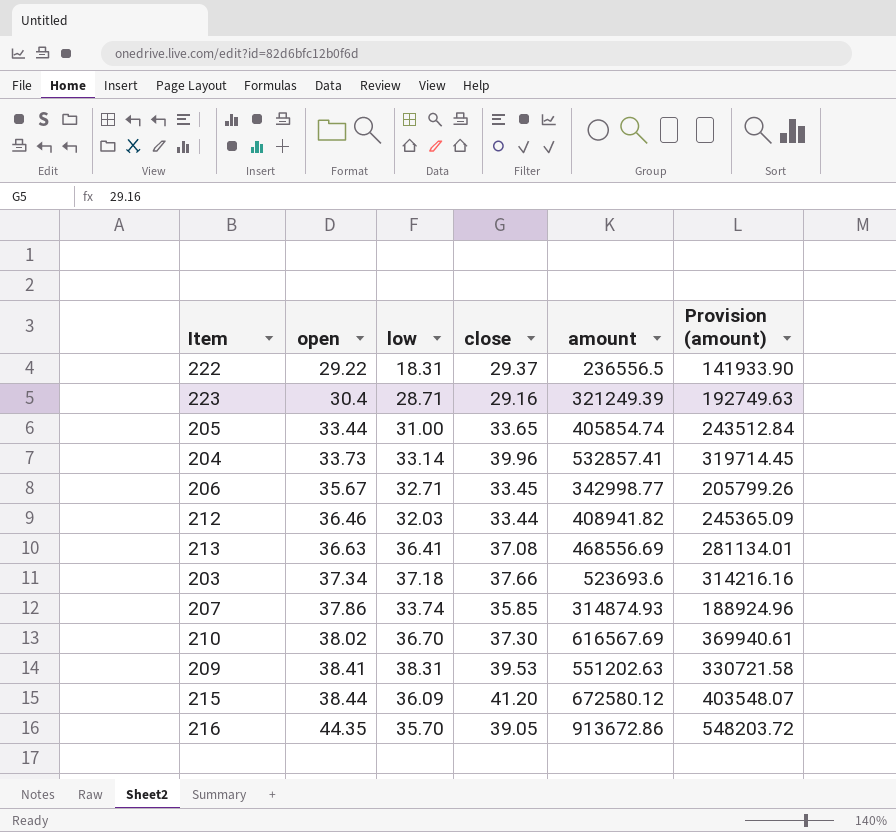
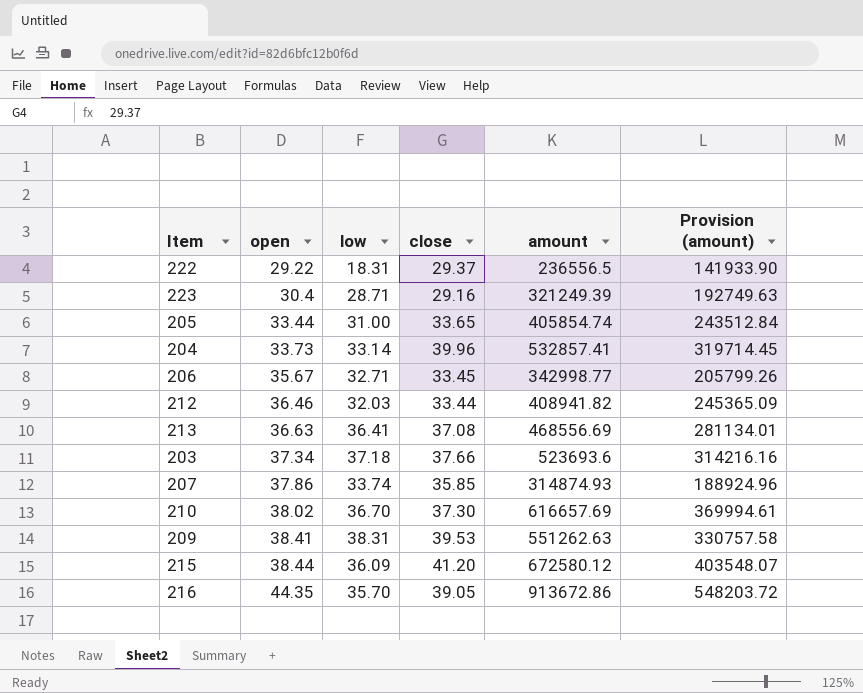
210 | amount: 616567.69 -> 616657.69
210 | Provision (amount): 369940.61 -> 369994.61
209 | amount: 551202.63 -> 551262.63
209 | Provision (amount): 330721.58 -> 330757.58

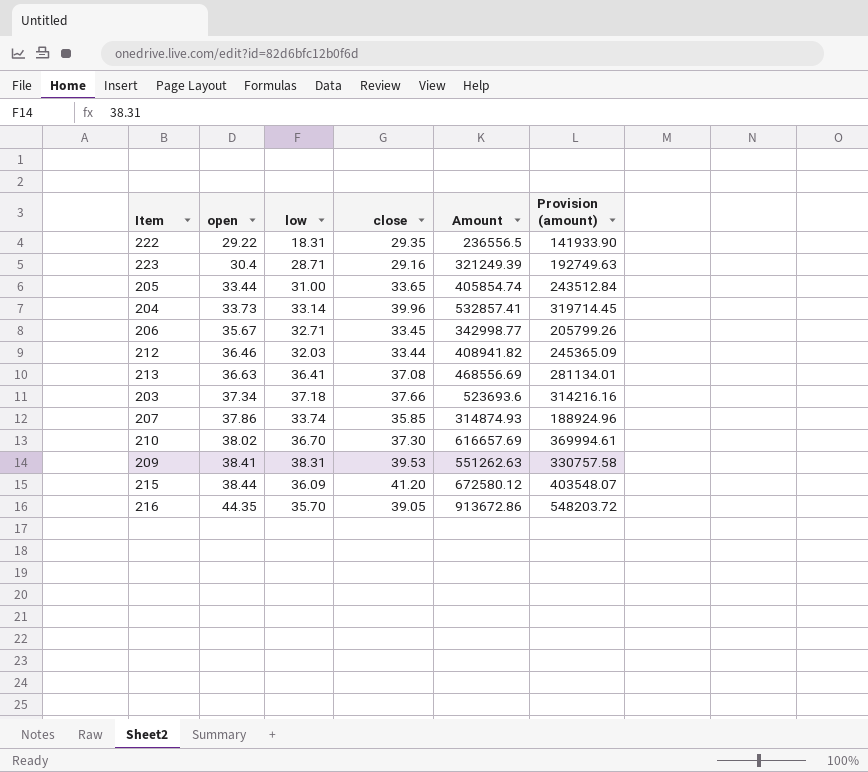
column name: amount -> Amount
222 | close: 29.37 -> 29.35

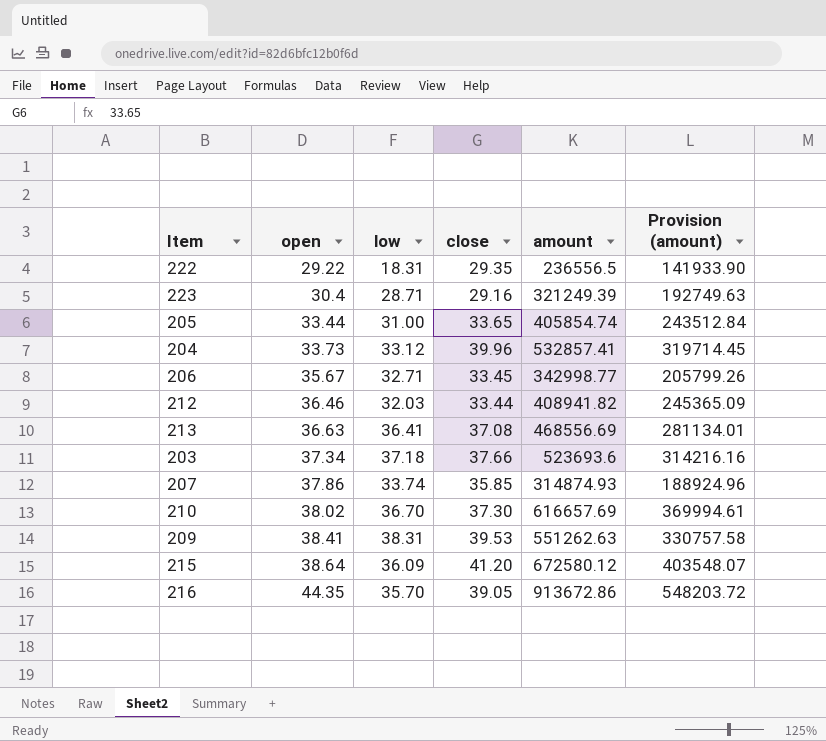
column name: Amount -> amount
204 | low: 33.14 -> 33.12
215 | open: 38.44 -> 38.64

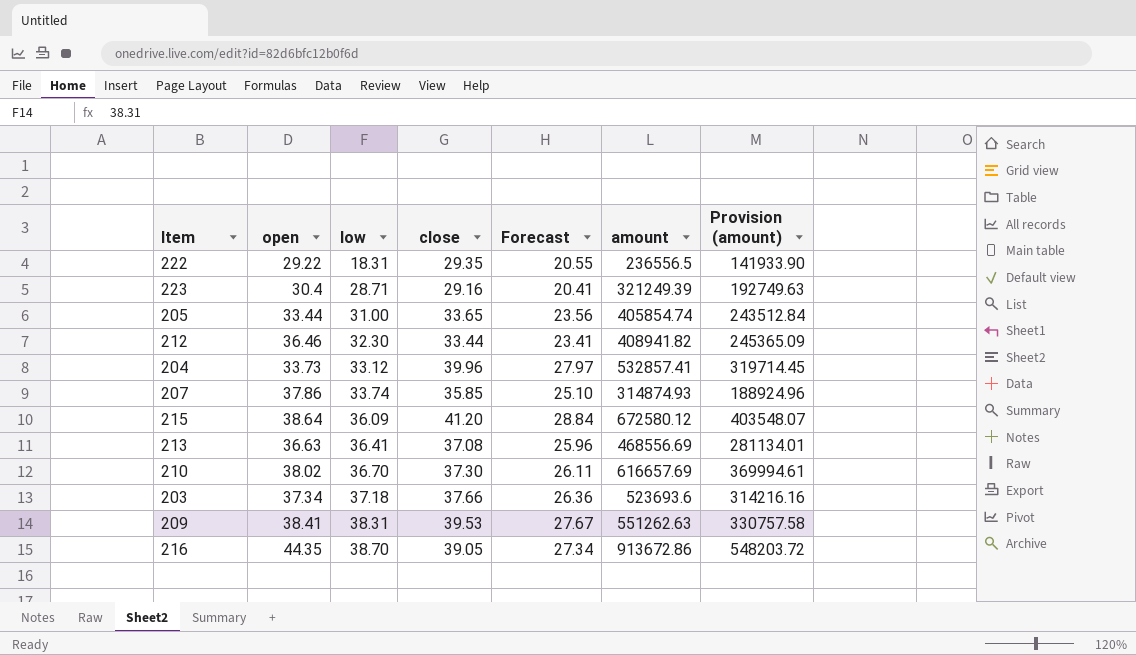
row order: open ascending -> low ascending
column Forecast | formula: none -> [close] * 0.7
row 206: 35.67 | 32.71 | 33.45 | 342998.77 | 205799.26 -> none
212 | low: 32.03 -> 32.30
216 | low: 35.70 -> 38.70

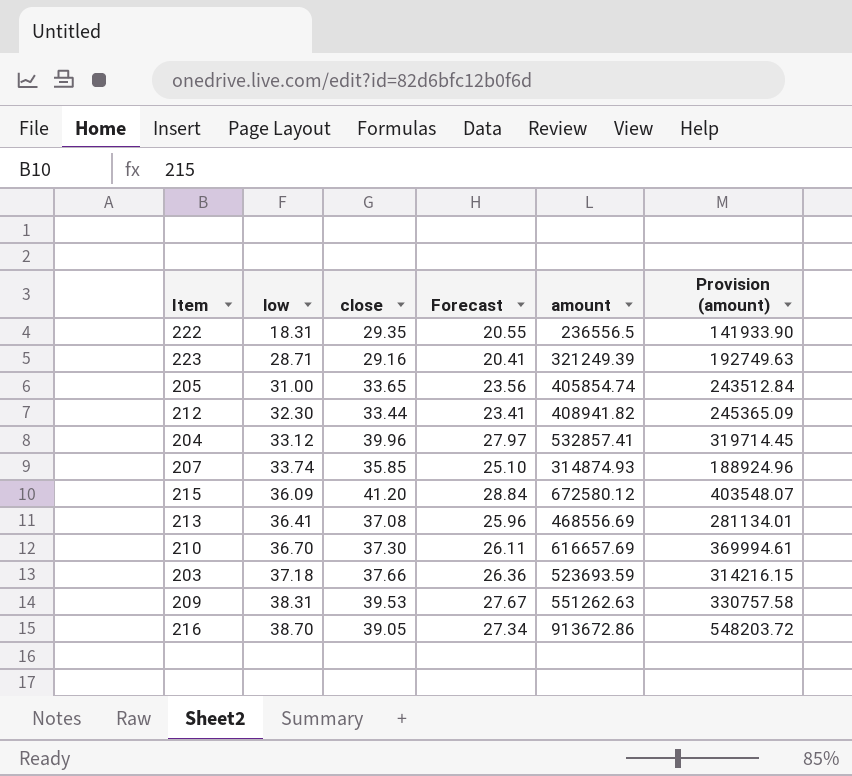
column open | position: 2 -> none
203 | amount: 523693.6 -> 523693.59
203 | Provision (amount): 314216.16 -> 314216.15

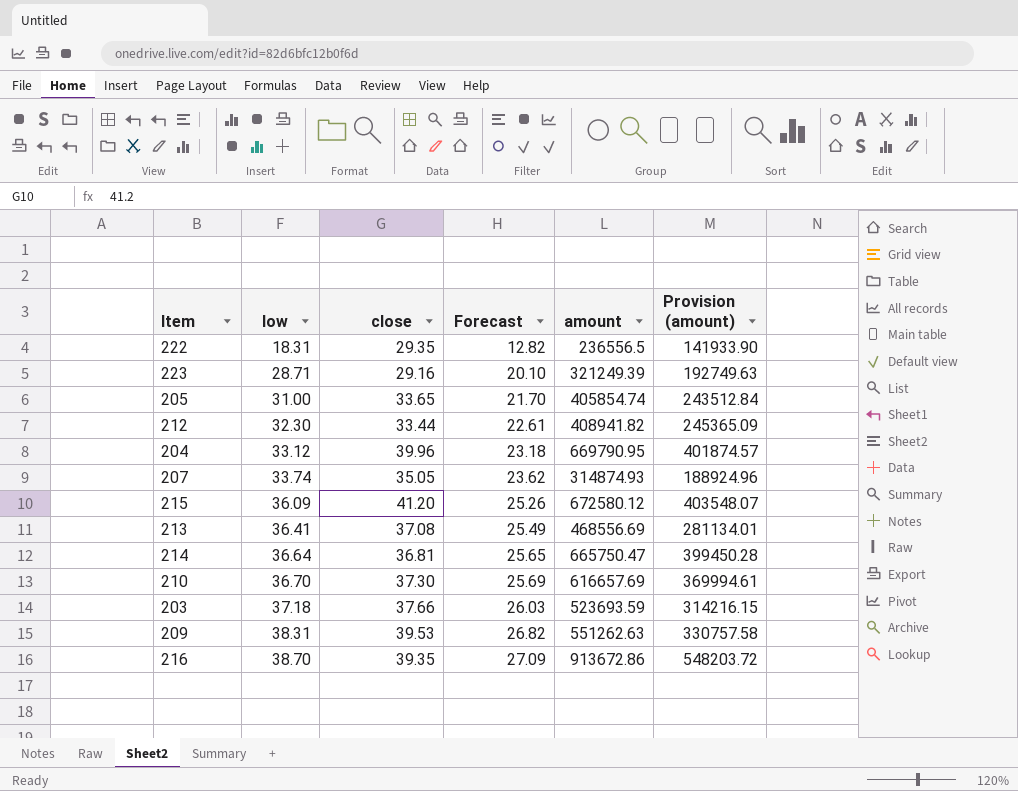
column Forecast | formula: [close] * 0.7 -> [low] * 0.7
204 | amount: 532857.41 -> 669790.95
204 | Provision (amount): 319714.45 -> 401874.57
207 | close: 35.85 -> 35.05
row 214: none -> 36.64 | 36.81 | 25.65 | 665750.47 | 399450.28
216 | close: 39.05 -> 39.35

